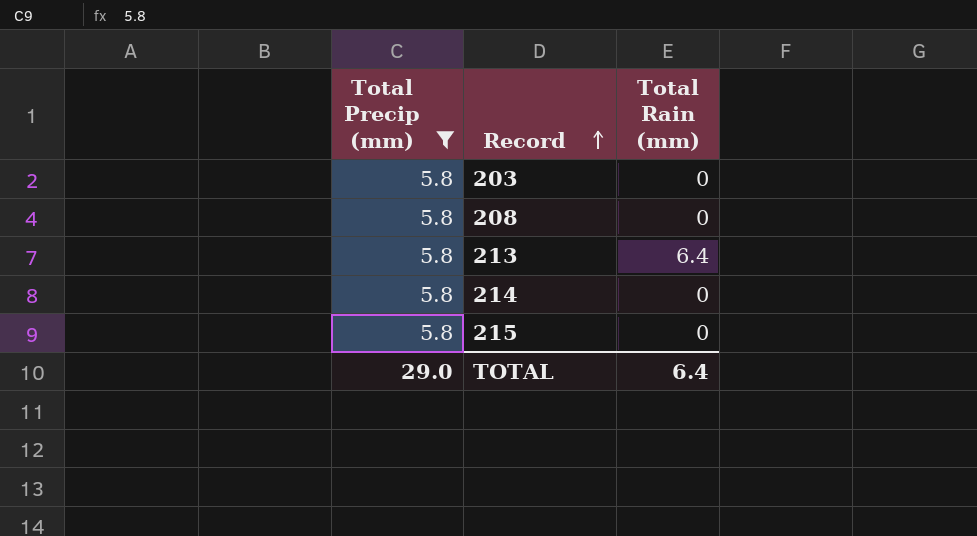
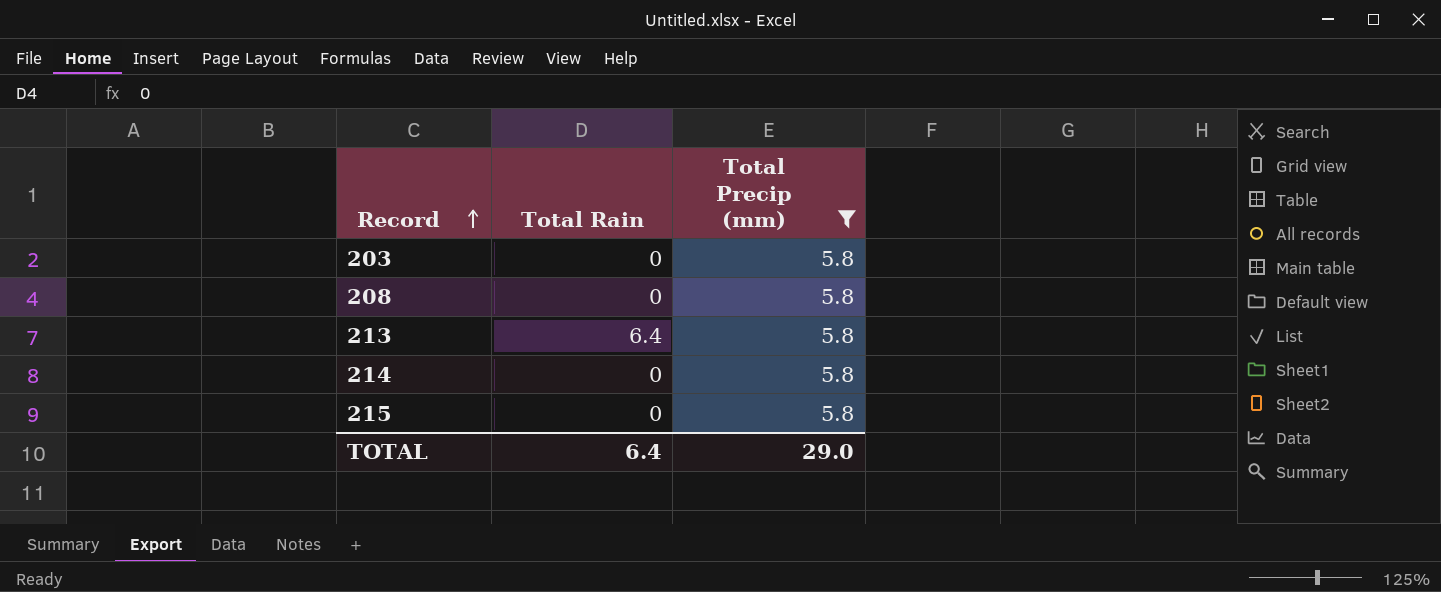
column name: Total Rain (mm) -> Total Rain
column Total Precip (mm) | position: 1 -> 3

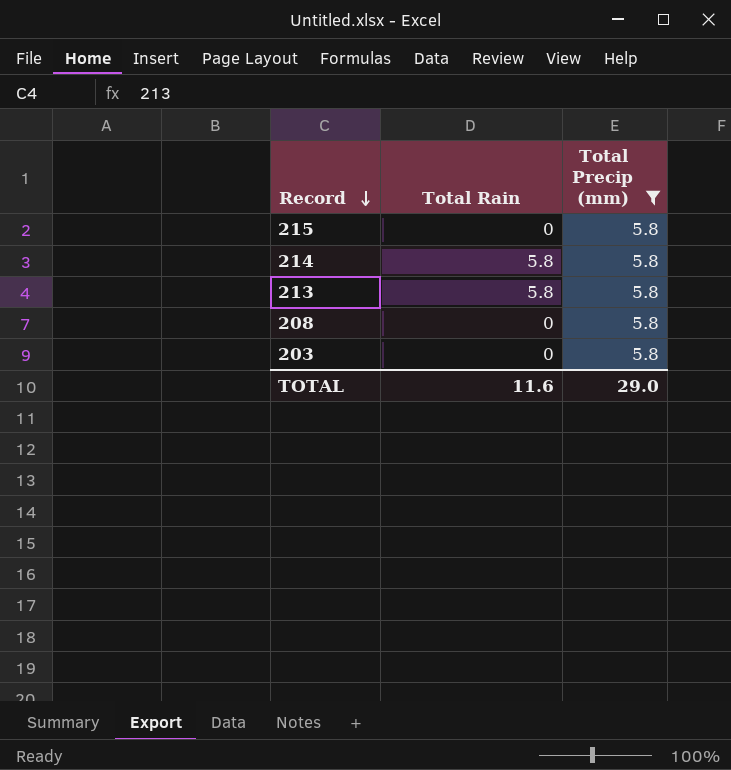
row order: Record ascending -> Record descending
214 | Total Rain: 0 -> 5.8
213 | Total Rain: 6.4 -> 5.8
TOTAL | Total Rain: 6.4 -> 11.6

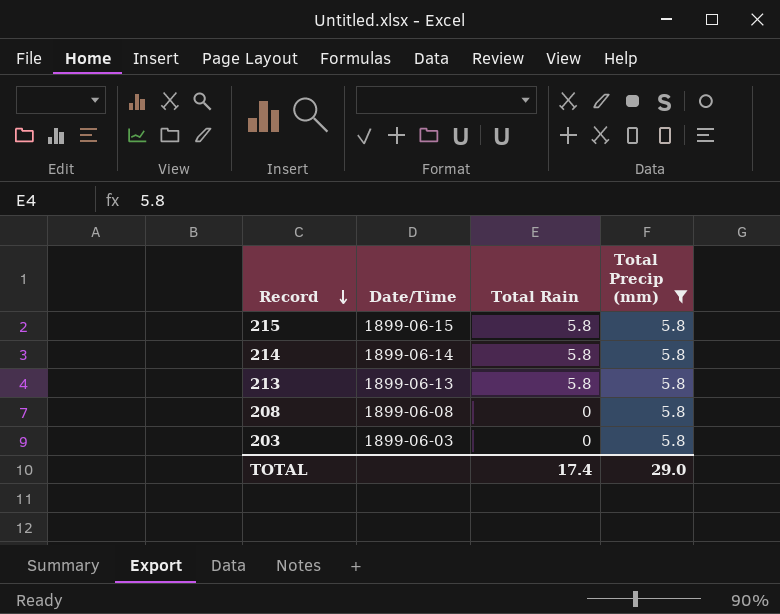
column Date/Time | position: none -> 2
215 | Total Rain: 0 -> 5.8
TOTAL | Total Rain: 11.6 -> 17.4

